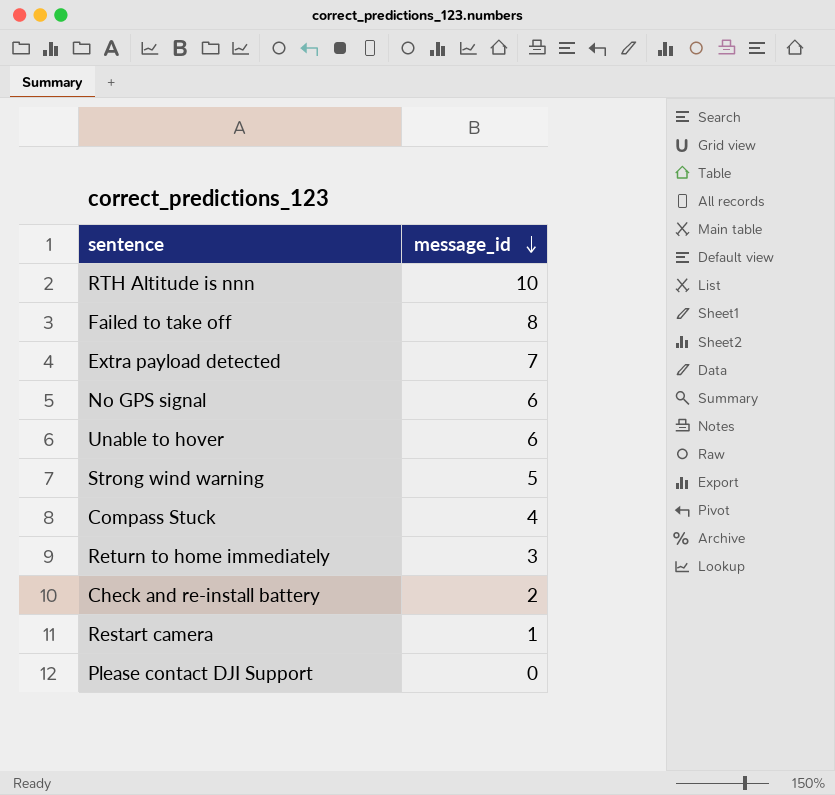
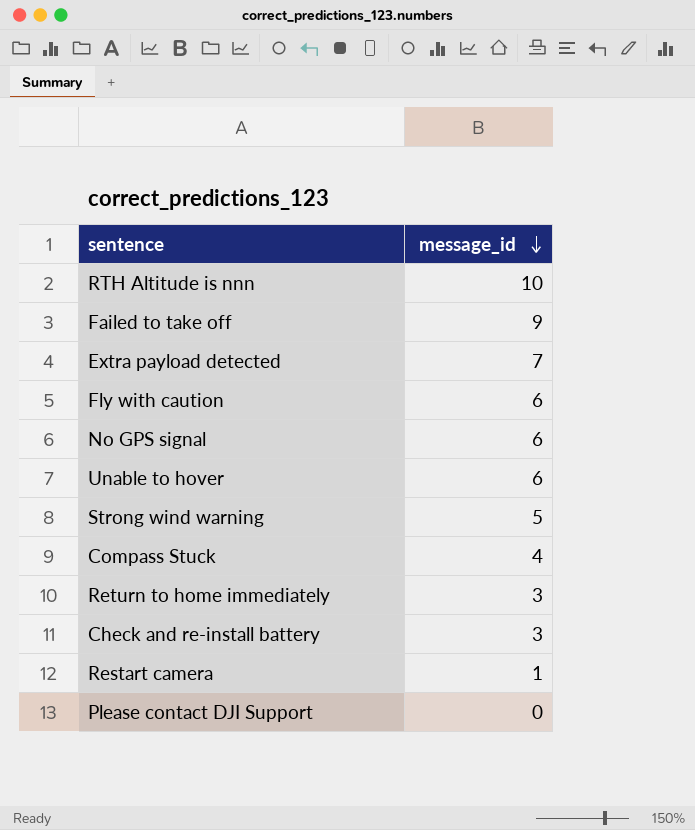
Failed to take off | message_id: 8 -> 9
row Fly with caution: none -> 6
Check and re-install battery | message_id: 2 -> 3

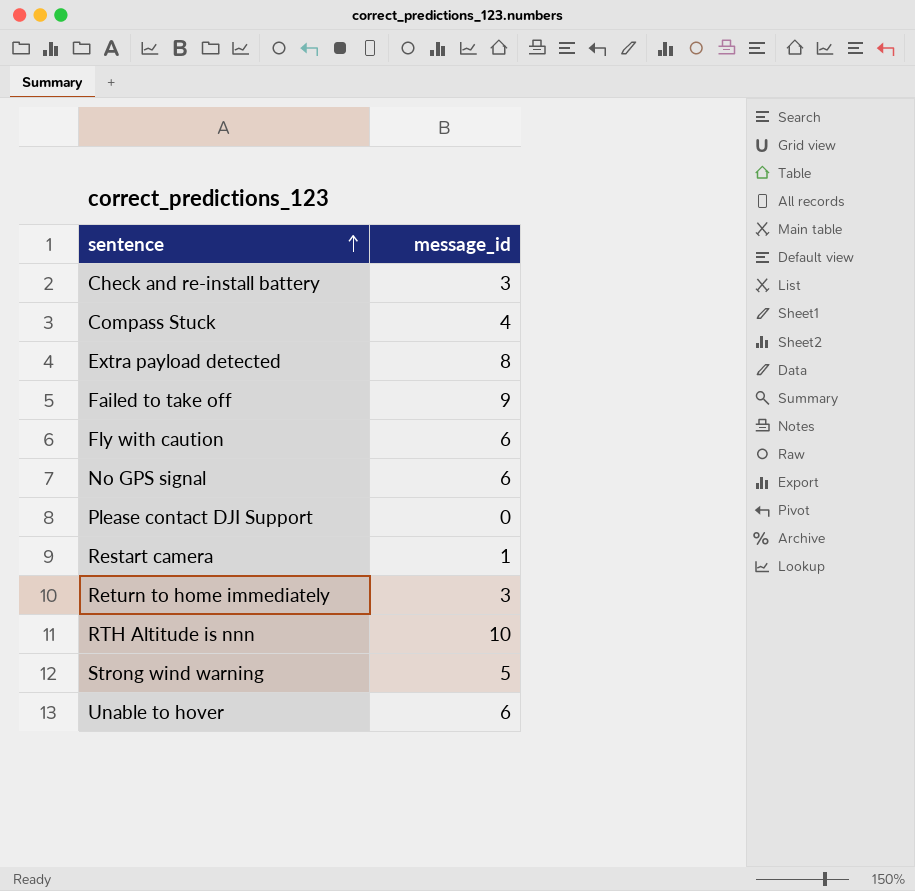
row order: message_id descending -> sentence ascending
Extra payload detected | message_id: 7 -> 8

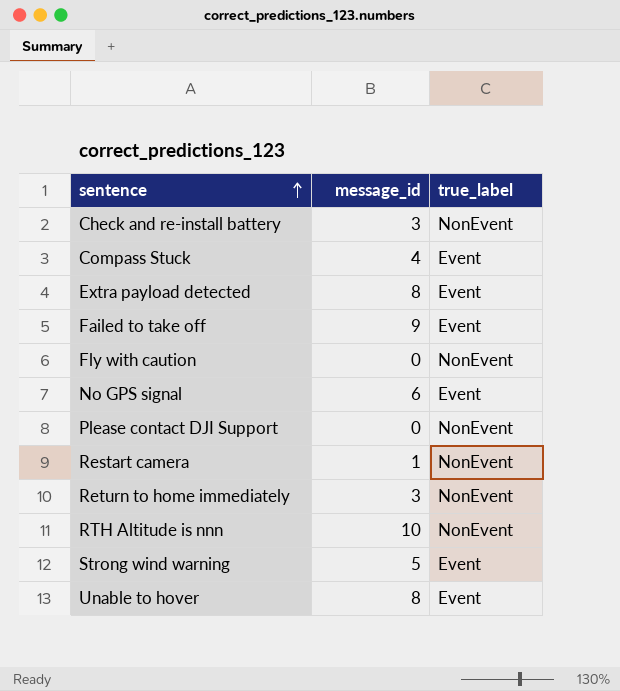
column true_label | position: none -> 3
Fly with caution | message_id: 6 -> 0
Unable to hover | message_id: 6 -> 8

